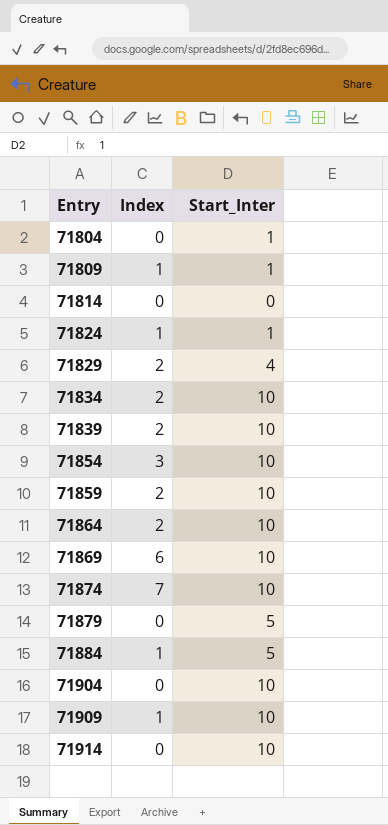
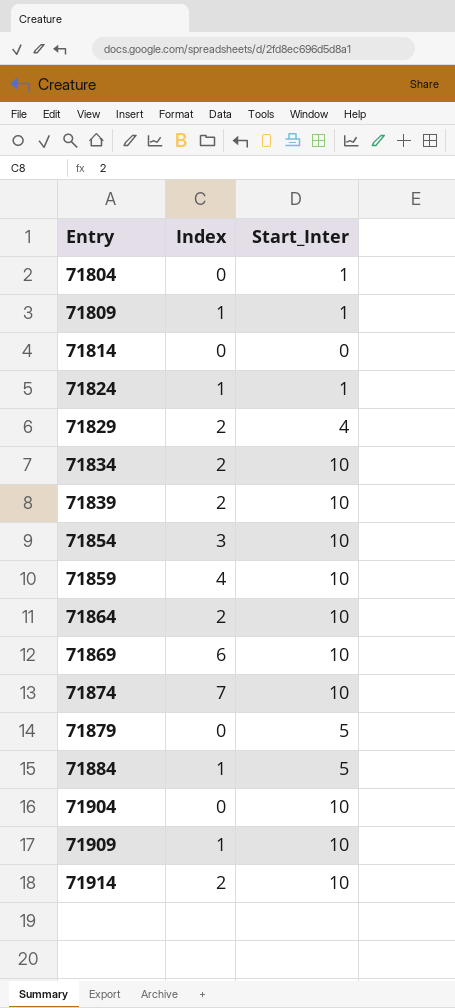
71859 | Index: 2 -> 4
71914 | Index: 0 -> 2

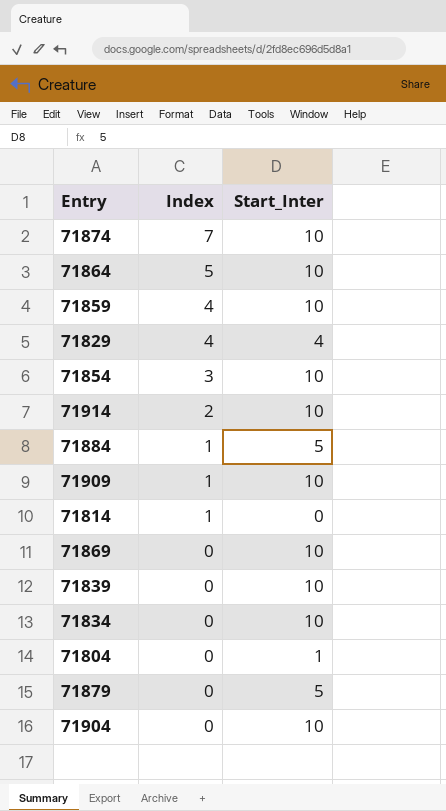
row order: Entry ascending -> Index descending
row 71809: 1 | 1 -> none
row 71824: 1 | 1 -> none
71864 | Index: 2 -> 5
71829 | Index: 2 -> 4
71814 | Index: 0 -> 1
71869 | Index: 6 -> 0
71839 | Index: 2 -> 0
71834 | Index: 2 -> 0

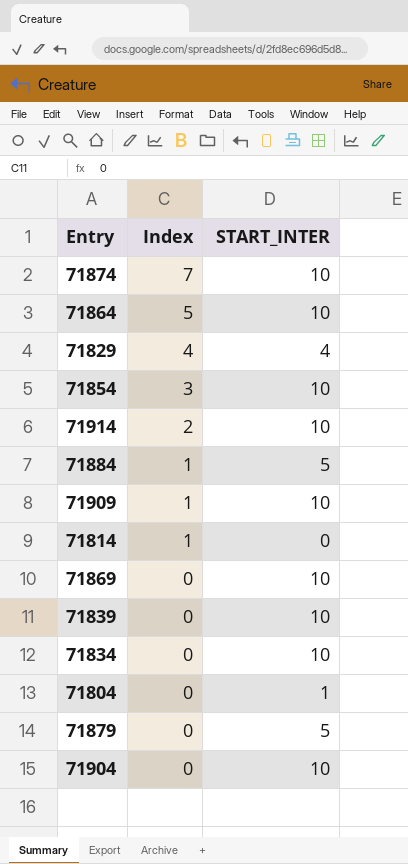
column name: Start_Inter -> START_INTER
row 71859: 4 | 10 -> none

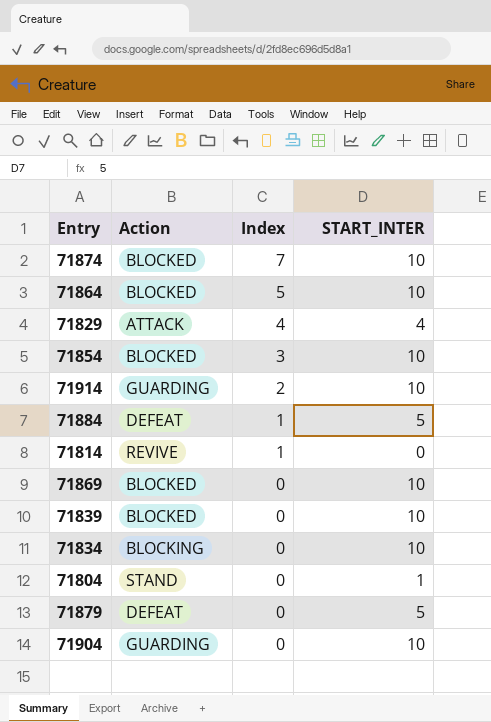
column Action | position: none -> 2
row 71909: 1 | 10 -> none

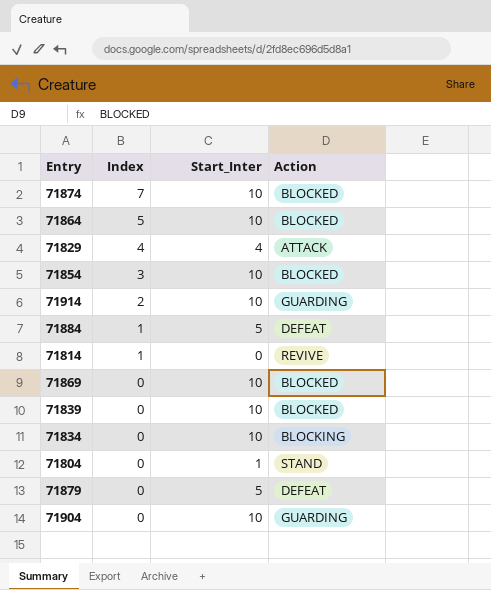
column name: START_INTER -> Start_Inter
column Action | position: 2 -> 4

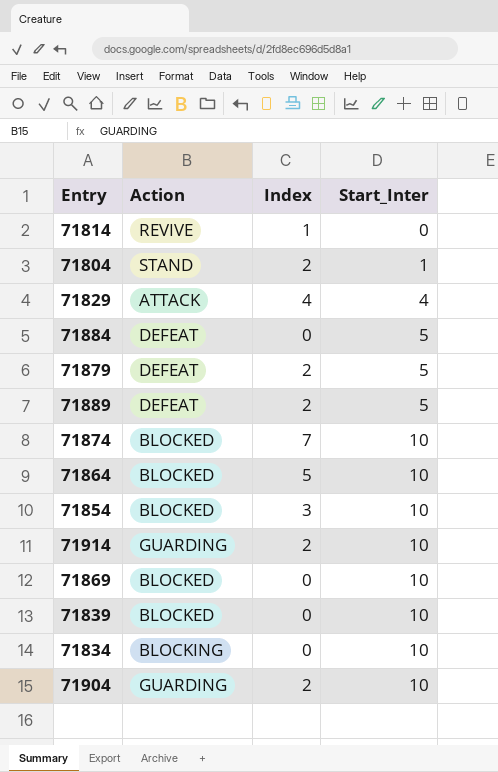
row order: Index descending -> Start_Inter ascending
column Action | position: 4 -> 2
71804 | Index: 0 -> 2
71884 | Index: 1 -> 0
71879 | Index: 0 -> 2
row 71889: none -> DEFEAT | 2 | 5
71904 | Index: 0 -> 2

